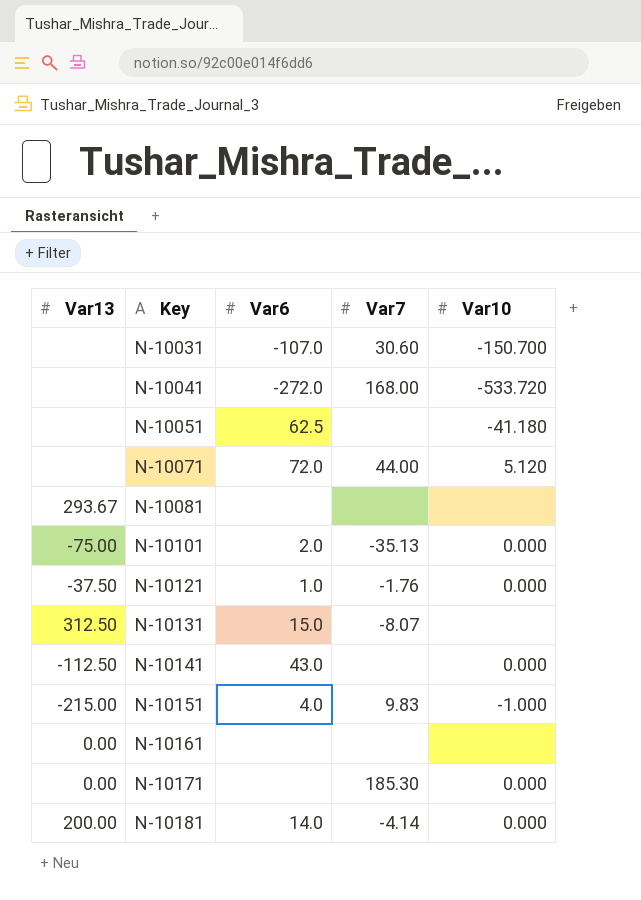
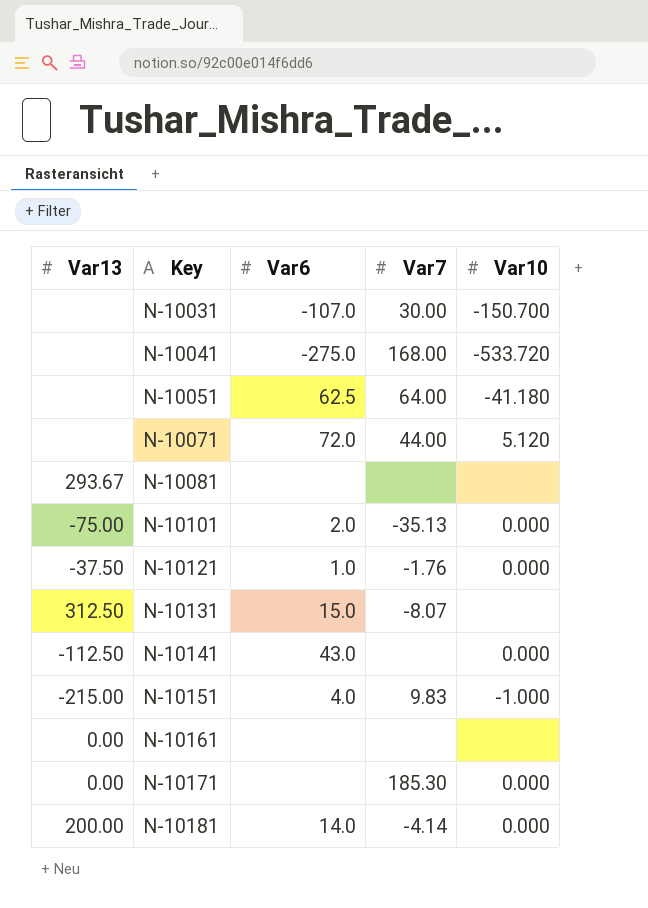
N-10031 | Var7: 30.60 -> 30.00
N-10041 | Var6: -272.0 -> -275.0
N-10051 | Var7: none -> 64.00

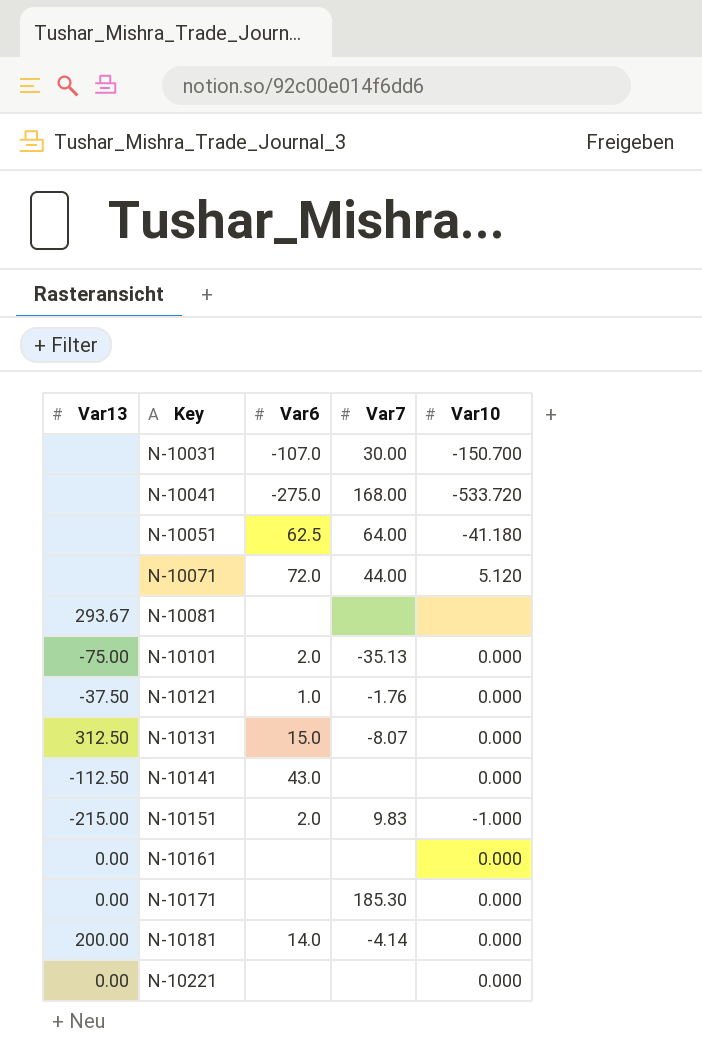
N-10131 | Var10: none -> 0.000
N-10151 | Var6: 4.0 -> 2.0
N-10161 | Var10: none -> 0.000
row N-10221: none -> 0.00 | none | none | 0.000

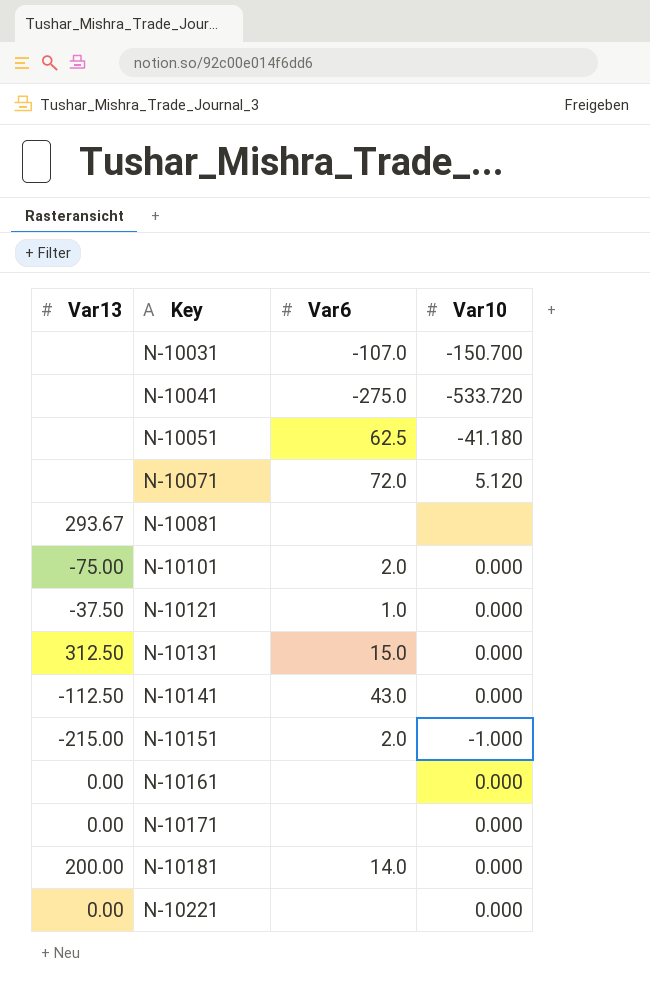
column Var7 | position: 4 -> none

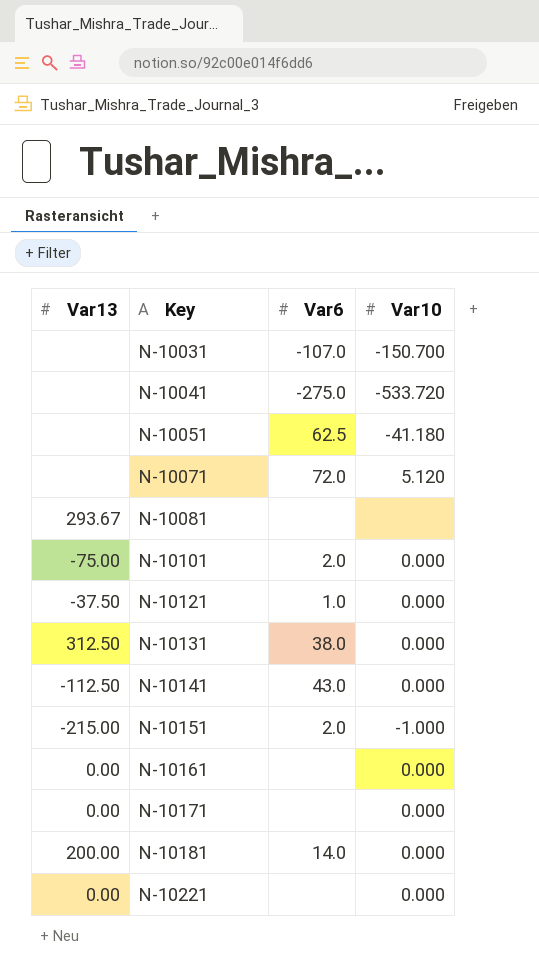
N-10131 | Var6: 15.0 -> 38.0

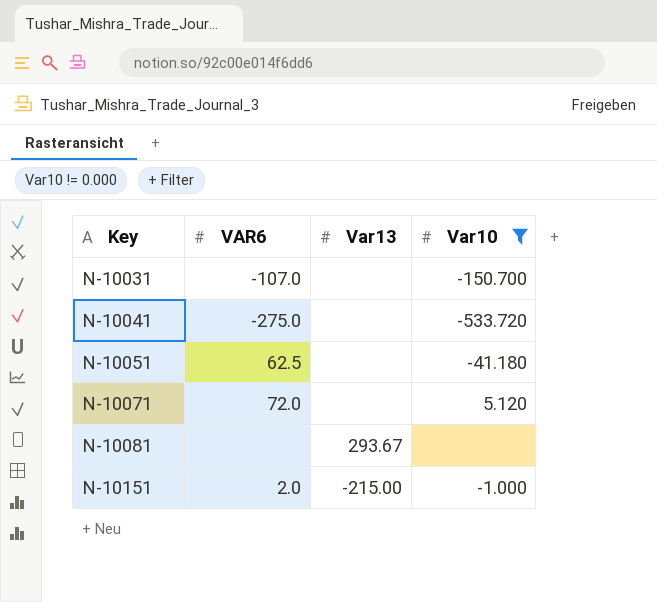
filter: none -> Var10 != 0.000
column name: Var6 -> VAR6
column Var13 | position: 1 -> 3

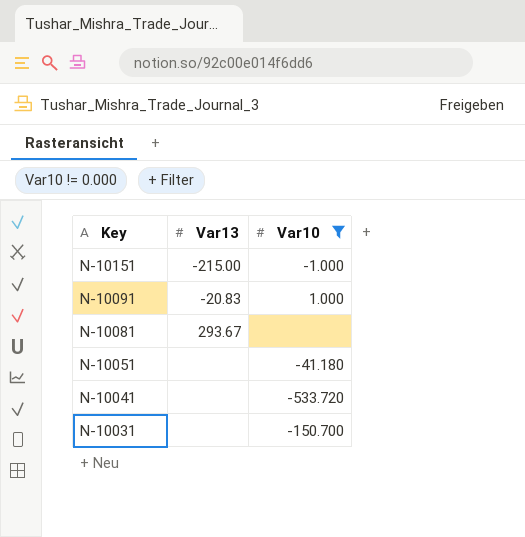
row order: Key ascending -> Key descending
column VAR6 | position: 2 -> none
row N-10071: 72.0 | none | 5.120 -> none
row N-10091: none -> -20.83 | 1.000

